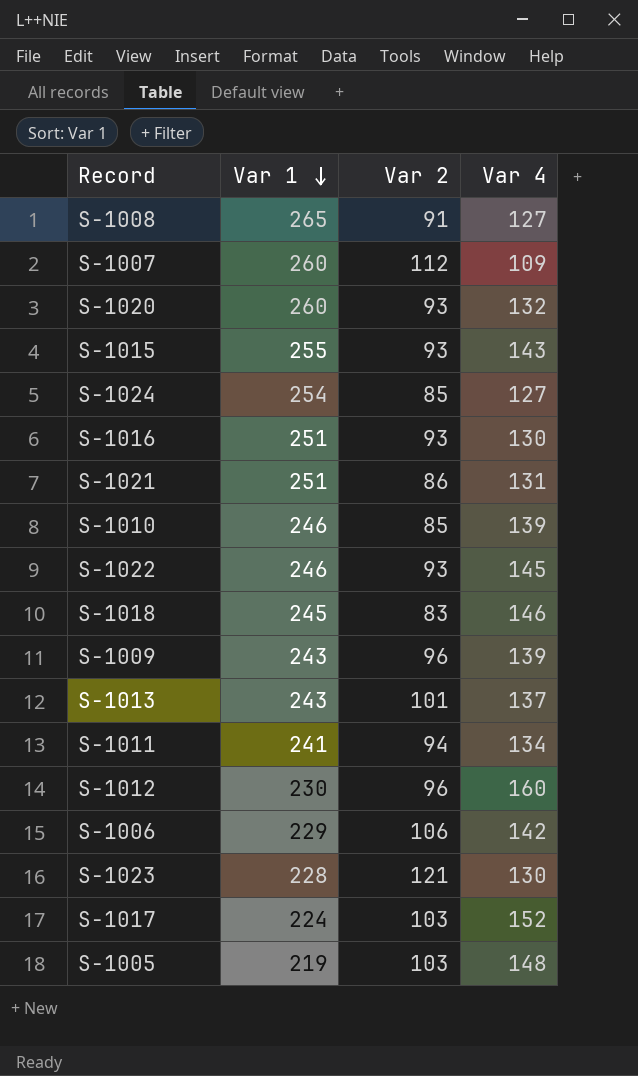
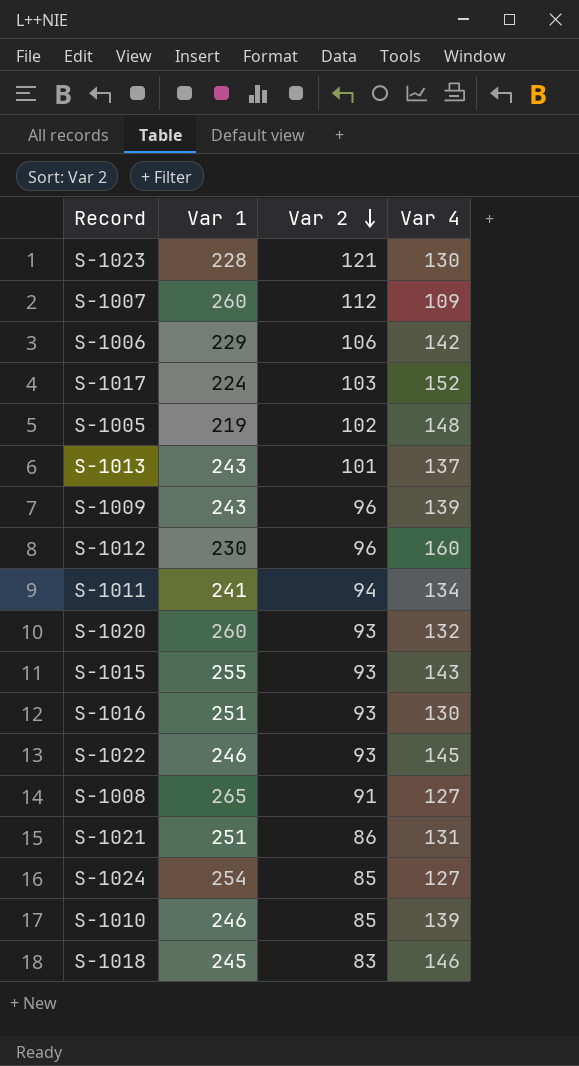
row order: Var 1 descending -> Var 2 descending
S-1005 | Var 2: 103 -> 102

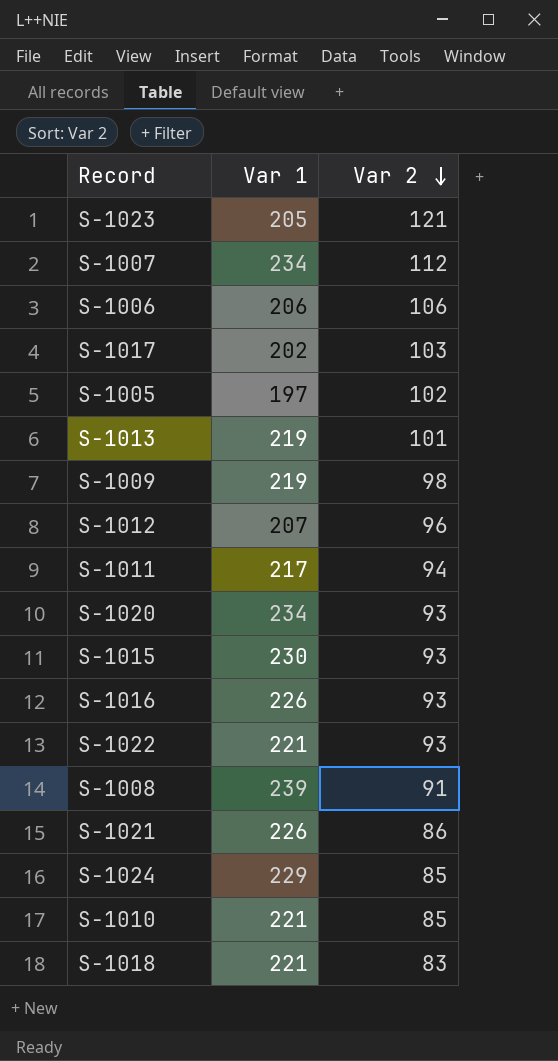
column Var 4 | position: 4 -> none
S-1023 | Var 1: 228 -> 205
S-1007 | Var 1: 260 -> 234
S-1006 | Var 1: 229 -> 206
S-1017 | Var 1: 224 -> 202
S-1005 | Var 1: 219 -> 197
S-1013 | Var 1: 243 -> 219
S-1009 | Var 1: 243 -> 219
S-1009 | Var 2: 96 -> 98
S-1012 | Var 1: 230 -> 207
S-1011 | Var 1: 241 -> 217
S-1020 | Var 1: 260 -> 234
S-1015 | Var 1: 255 -> 230
S-1016 | Var 1: 251 -> 226
S-1022 | Var 1: 246 -> 221
S-1008 | Var 1: 265 -> 239
S-1021 | Var 1: 251 -> 226
S-1024 | Var 1: 254 -> 229
S-1010 | Var 1: 246 -> 221
S-1018 | Var 1: 245 -> 221

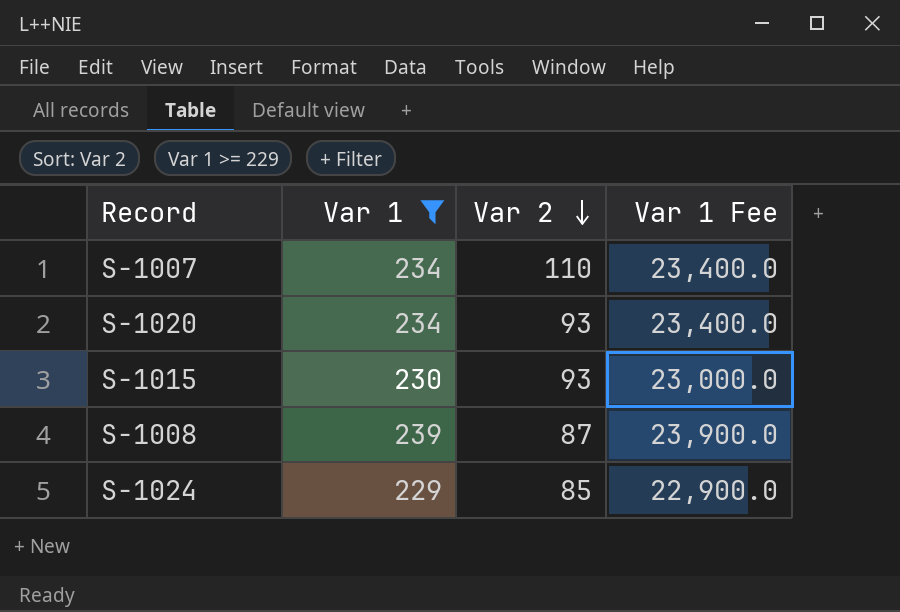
filter: none -> Var 1 >= 229
column Var 1 Fee | formula: none -> [Var 1] * 100
S-1007 | Var 2: 112 -> 110
S-1008 | Var 2: 91 -> 87

